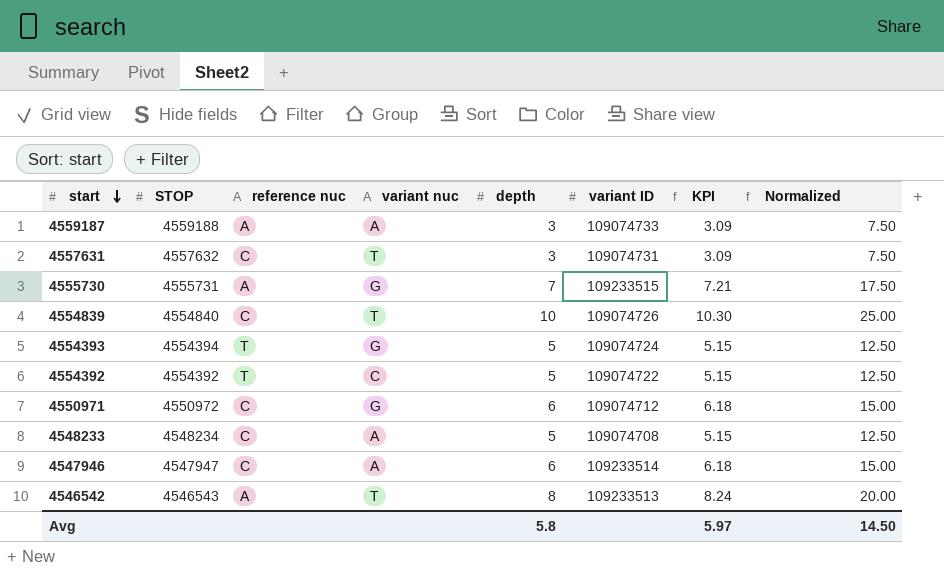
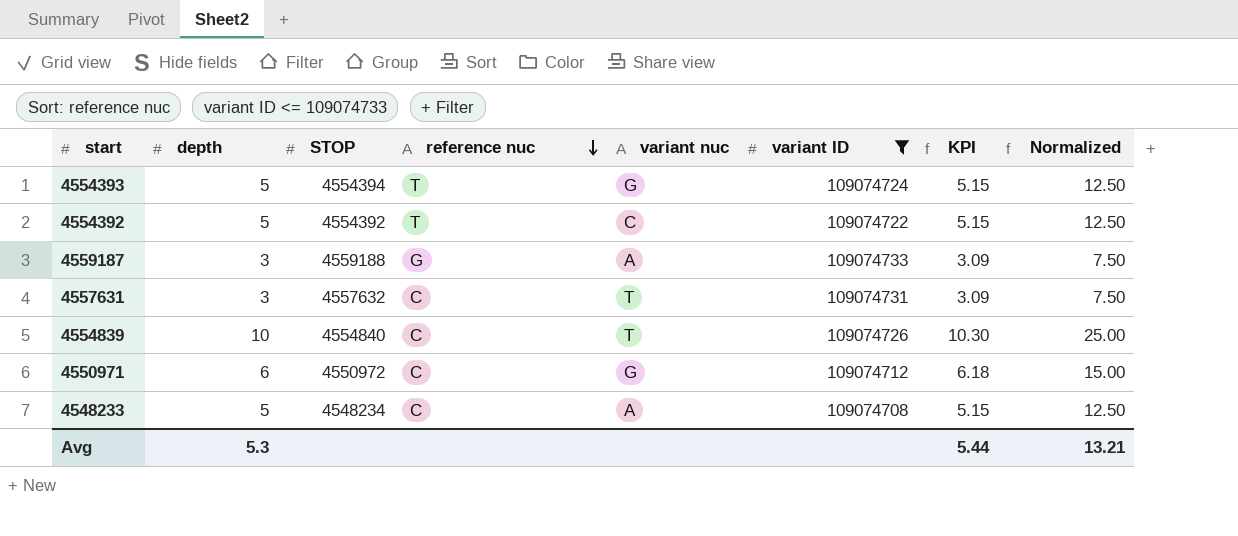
filter: none -> variant ID <= 109074733
row order: start descending -> reference nuc descending
column depth | position: 5 -> 2
4559187 | reference nuc: A -> G
Avg | depth: 5.8 -> 5.3
Avg | KPI: 5.97 -> 5.44
Avg | Normalized: 14.50 -> 13.21

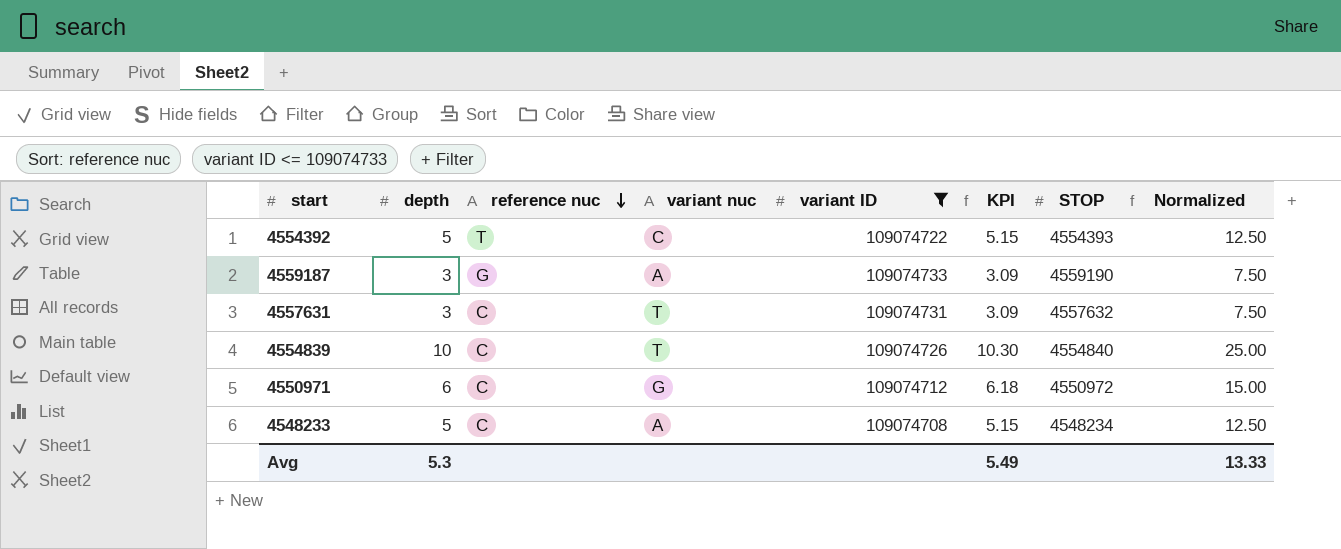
column STOP | position: 3 -> 7
row 4554393: 5 | 4554394 | T | G | 109074724 | 5.15 | 12.50 -> none
4554392 | STOP: 4554392 -> 4554393
4559187 | STOP: 4559188 -> 4559190
Avg | KPI: 5.44 -> 5.49
Avg | Normalized: 13.21 -> 13.33

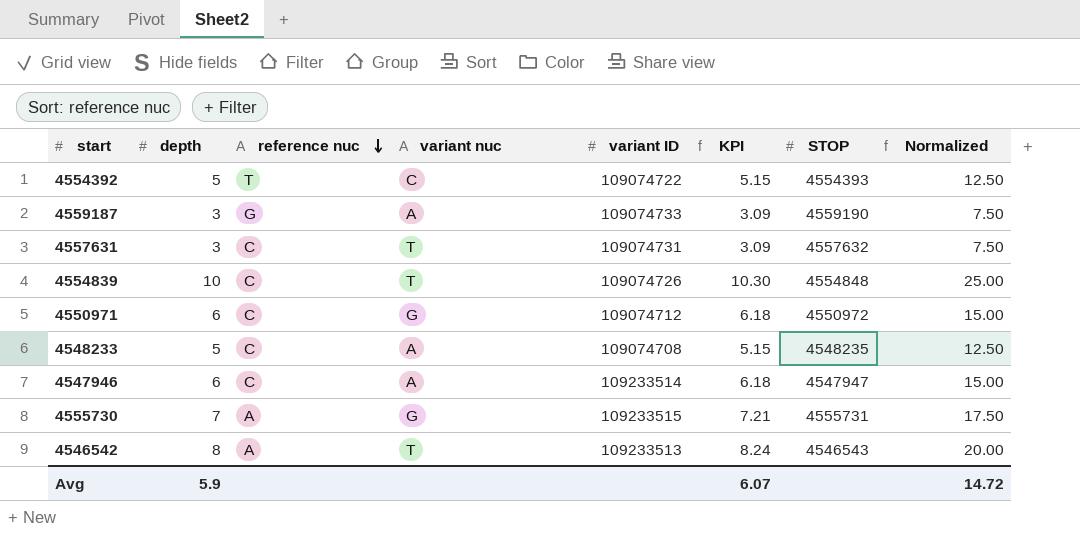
filter: variant ID <= 109074733 -> none
4554839 | STOP: 4554840 -> 4554848
4548233 | STOP: 4548234 -> 4548235
Avg | depth: 5.3 -> 5.9
Avg | KPI: 5.49 -> 6.07
Avg | Normalized: 13.33 -> 14.72

